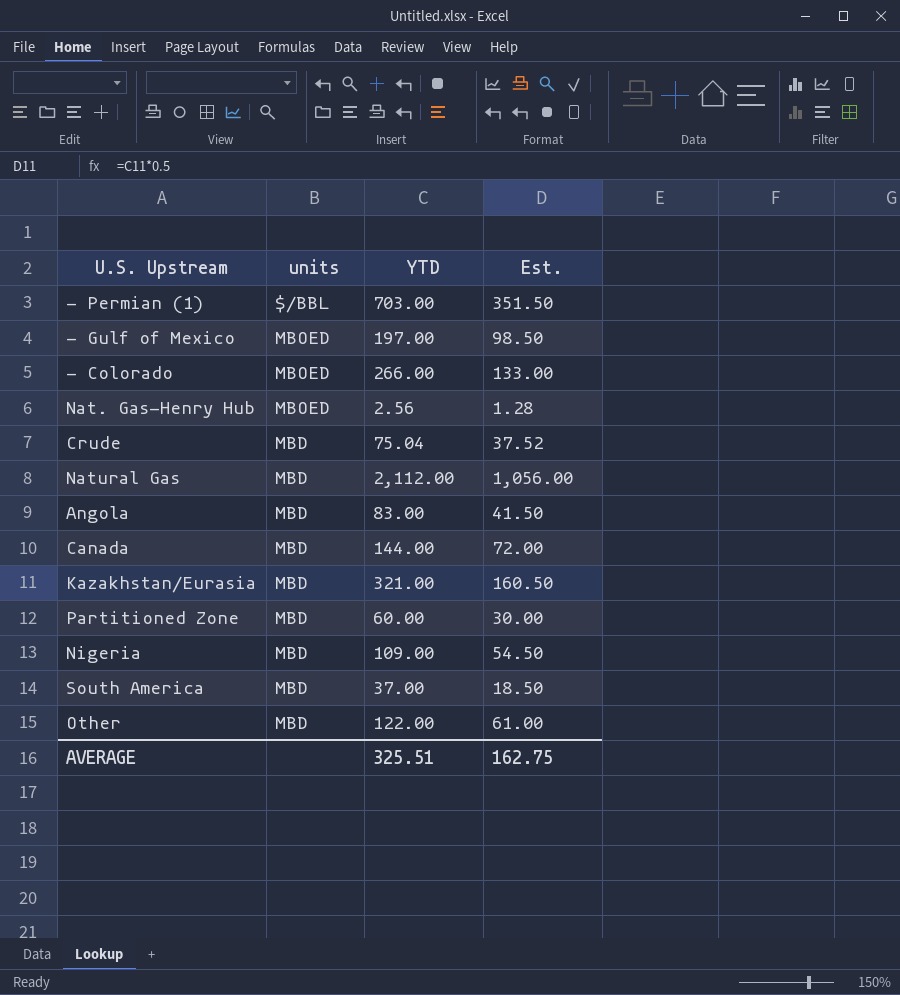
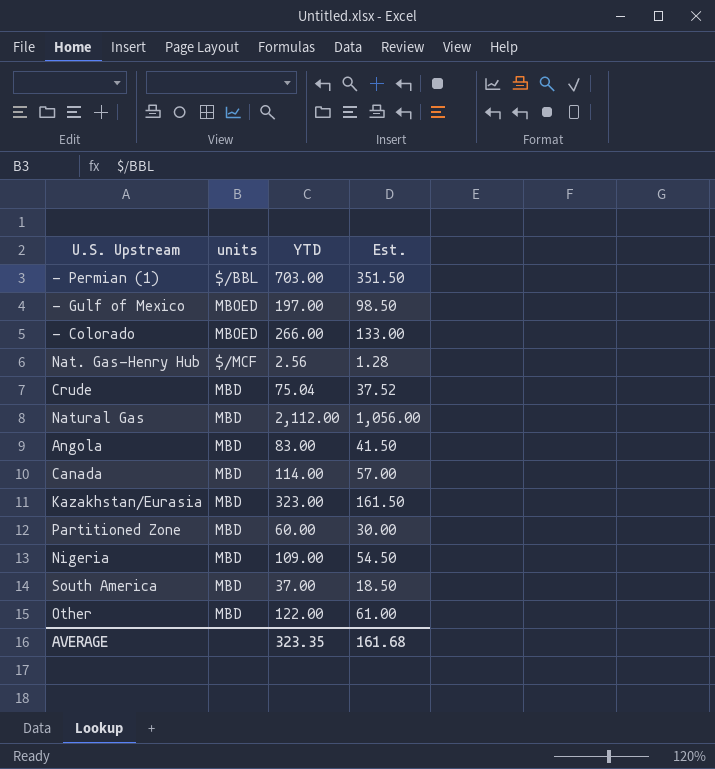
Nat. Gas-Henry Hub | units: MBOED -> $/MCF
Canada | YTD: 144.00 -> 114.00
Canada | Est.: 72.00 -> 57.00
Kazakhstan/Eurasia | YTD: 321.00 -> 323.00
Kazakhstan/Eurasia | Est.: 160.50 -> 161.50
AVERAGE | YTD: 325.51 -> 323.35
AVERAGE | Est.: 162.75 -> 161.68

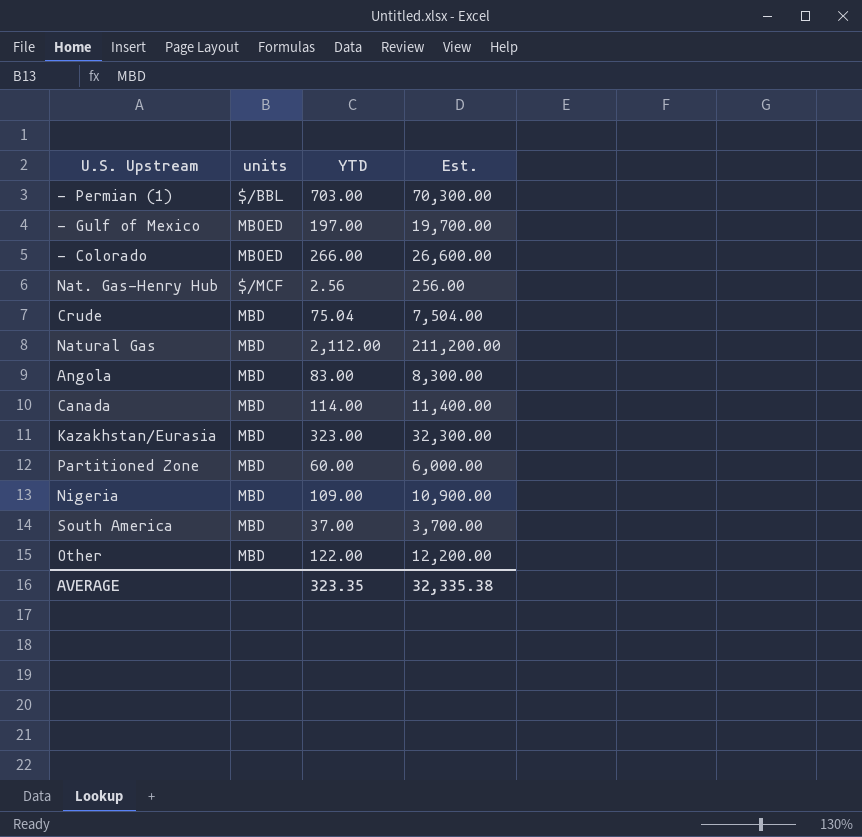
column Est. | formula: [YTD] * 0.5 -> [YTD] * 100
AVERAGE | Est.: 161.68 -> 32,335.38

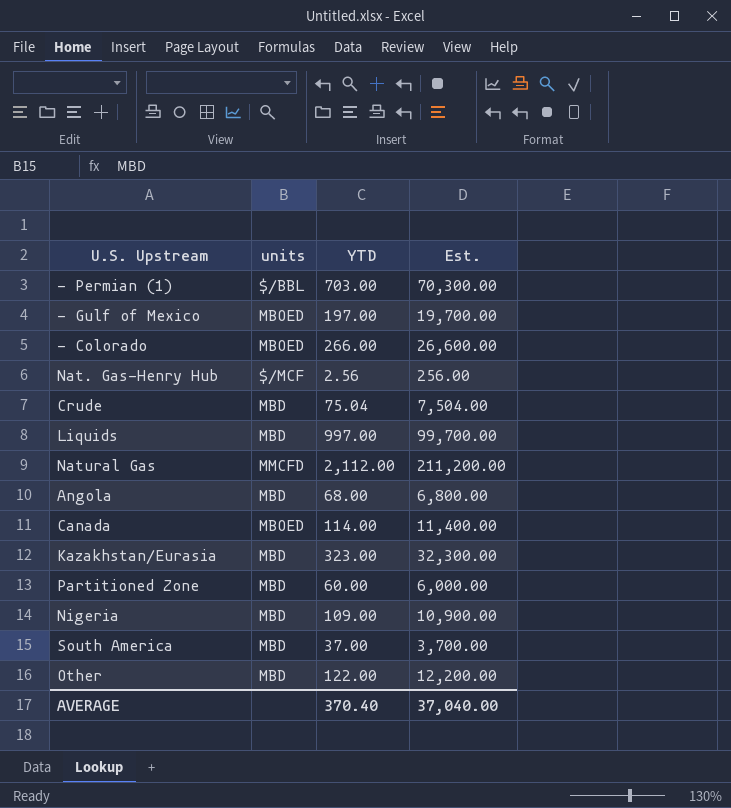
row Liquids: none -> MBD | 997.00 | 99,700.00
Natural Gas | units: MBD -> MMCFD
Angola | YTD: 83.00 -> 68.00
Angola | Est.: 8,300.00 -> 6,800.00
Canada | units: MBD -> MBOED
AVERAGE | YTD: 323.35 -> 370.40
AVERAGE | Est.: 32,335.38 -> 37,040.00

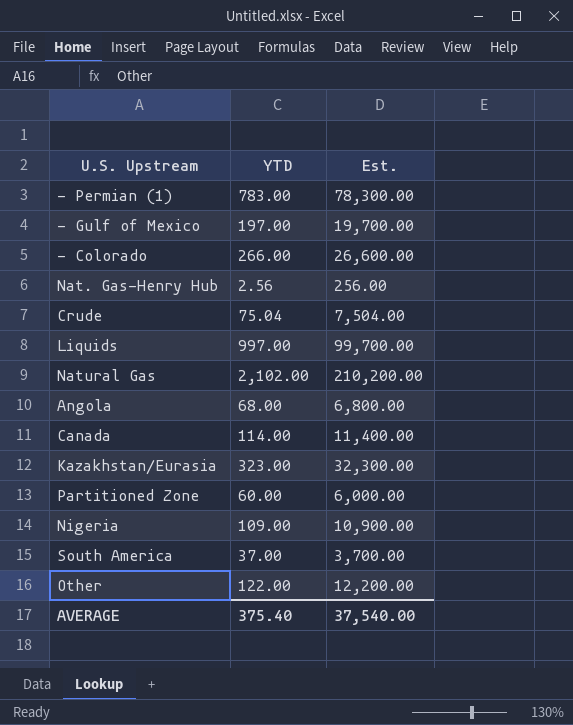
column units | position: 2 -> none
- Permian (1) | YTD: 703.00 -> 783.00
- Permian (1) | Est.: 70,300.00 -> 78,300.00
Natural Gas | YTD: 2,112.00 -> 2,102.00
Natural Gas | Est.: 211,200.00 -> 210,200.00
AVERAGE | YTD: 370.40 -> 375.40
AVERAGE | Est.: 37,040.00 -> 37,540.00

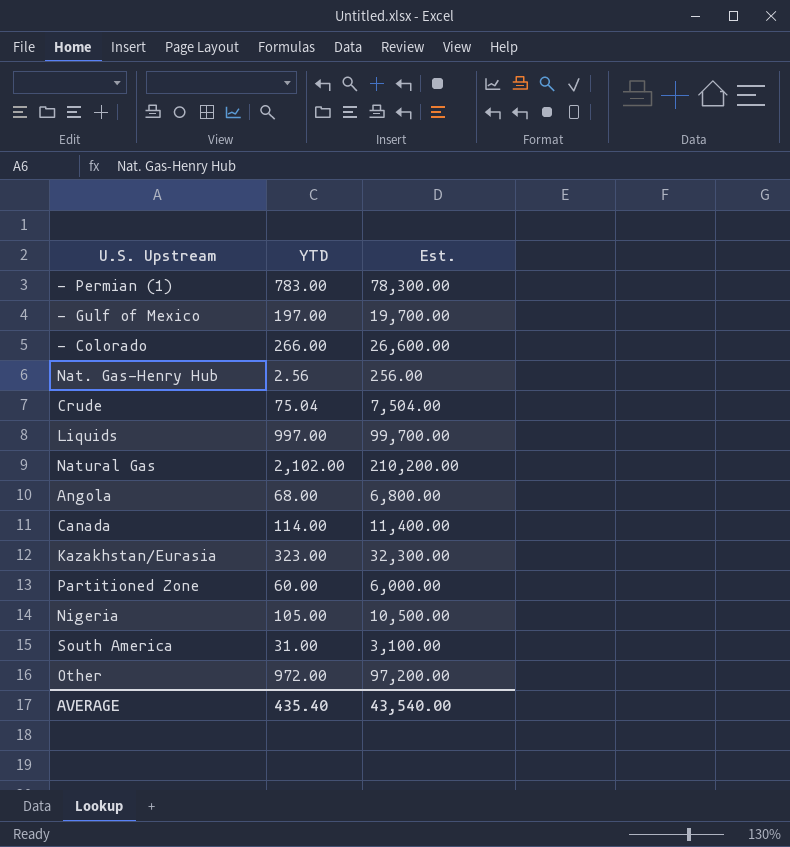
Nigeria | YTD: 109.00 -> 105.00
Nigeria | Est.: 10,900.00 -> 10,500.00
South America | YTD: 37.00 -> 31.00
South America | Est.: 3,700.00 -> 3,100.00
Other | YTD: 122.00 -> 972.00
Other | Est.: 12,200.00 -> 97,200.00
AVERAGE | YTD: 375.40 -> 435.40
AVERAGE | Est.: 37,540.00 -> 43,540.00

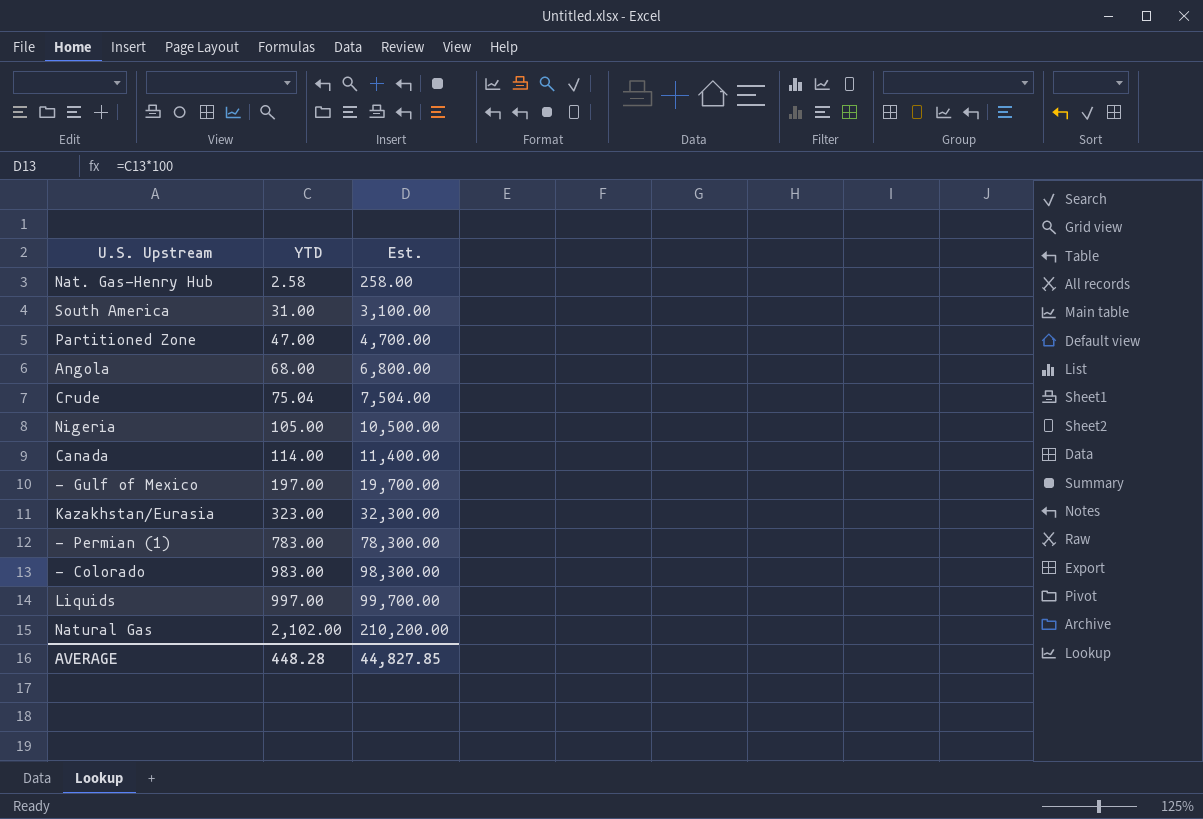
row order: none -> YTD ascending
row Other: 972.00 | 97,200.00 -> none
Nat. Gas-Henry Hub | YTD: 2.56 -> 2.58
Nat. Gas-Henry Hub | Est.: 256.00 -> 258.00
Partitioned Zone | YTD: 60.00 -> 47.00
Partitioned Zone | Est.: 6,000.00 -> 4,700.00
- Colorado | YTD: 266.00 -> 983.00
- Colorado | Est.: 26,600.00 -> 98,300.00
AVERAGE | YTD: 435.40 -> 448.28
AVERAGE | Est.: 43,540.00 -> 44,827.85

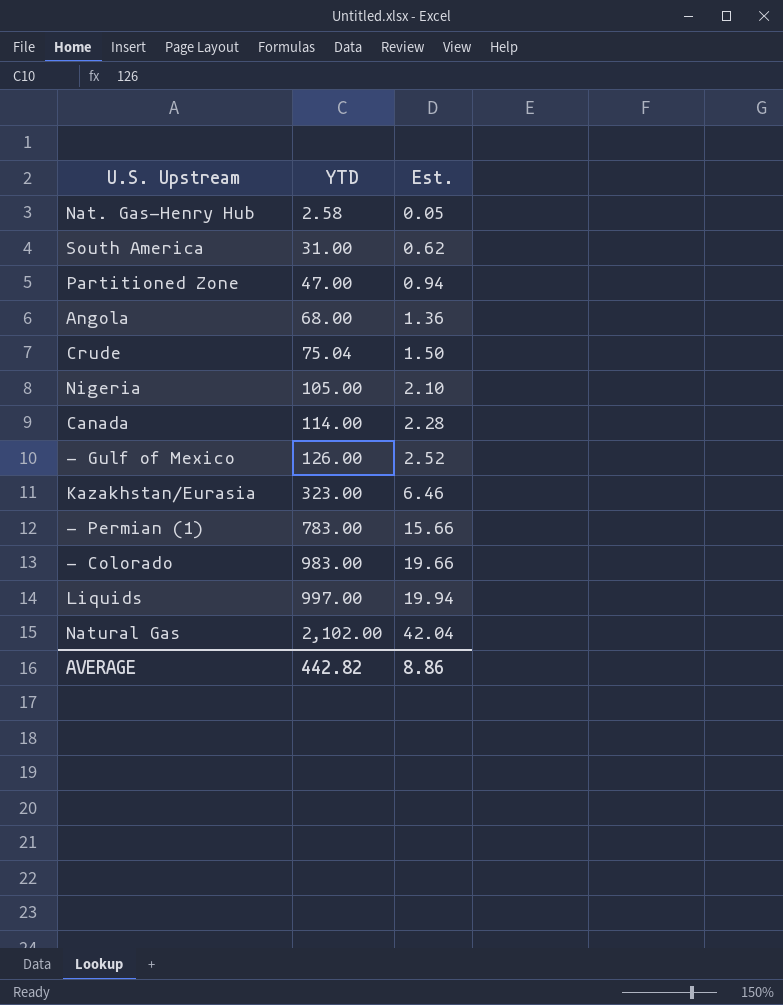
column Est. | formula: [YTD] * 100 -> [YTD] * 0.02
- Gulf of Mexico | YTD: 197.00 -> 126.00
AVERAGE | YTD: 448.28 -> 442.82
AVERAGE | Est.: 44,827.85 -> 8.86

